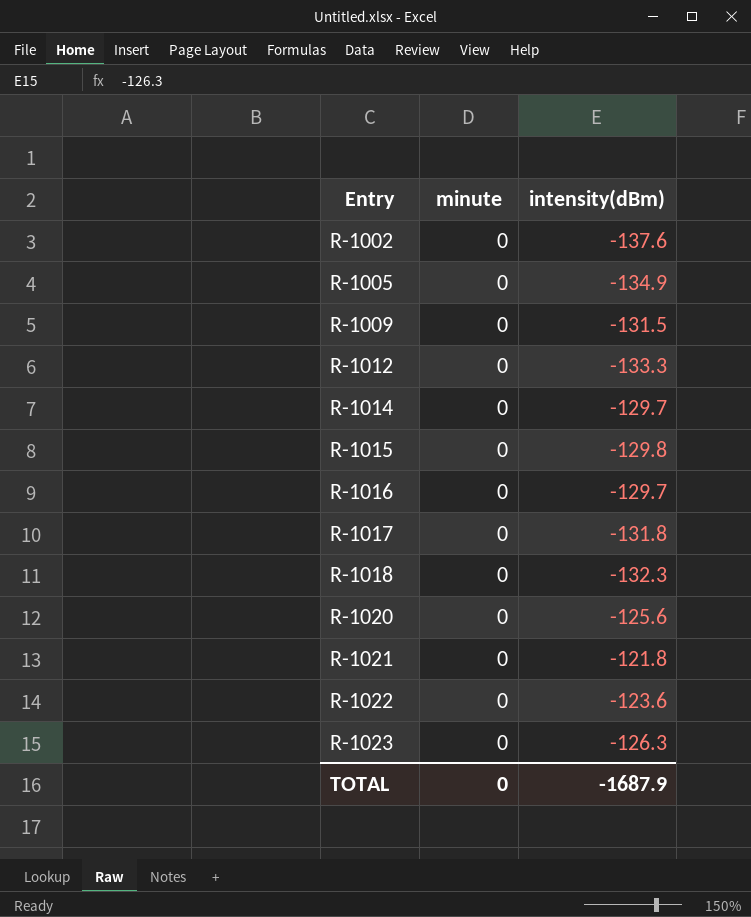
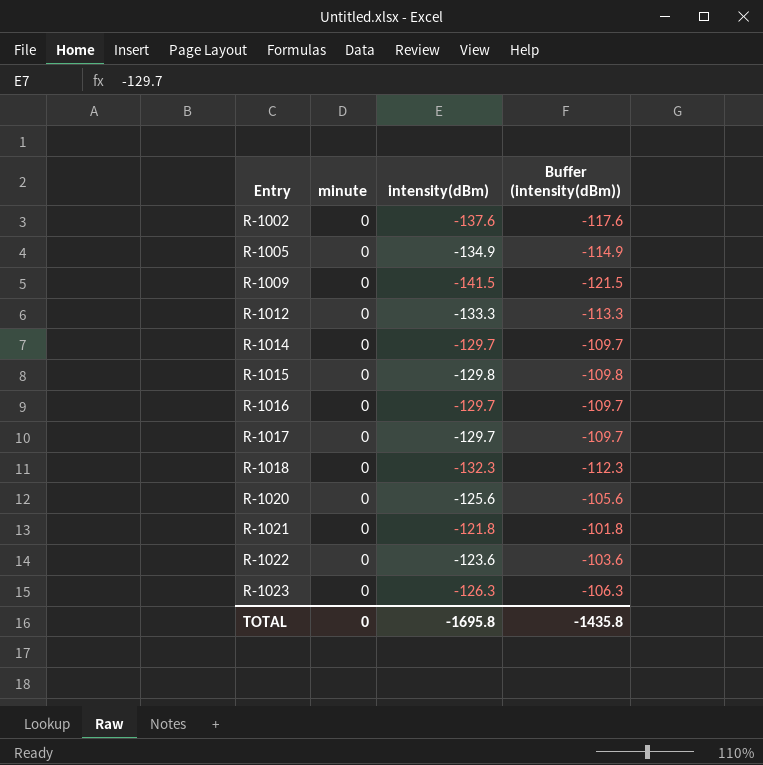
column Buffer (intensity(dBm)) | formula: none -> [intensity(dBm)] + 20
R-1009 | intensity(dBm): -131.5 -> -141.5
R-1017 | intensity(dBm): -131.8 -> -129.7
TOTAL | intensity(dBm): -1687.9 -> -1695.8

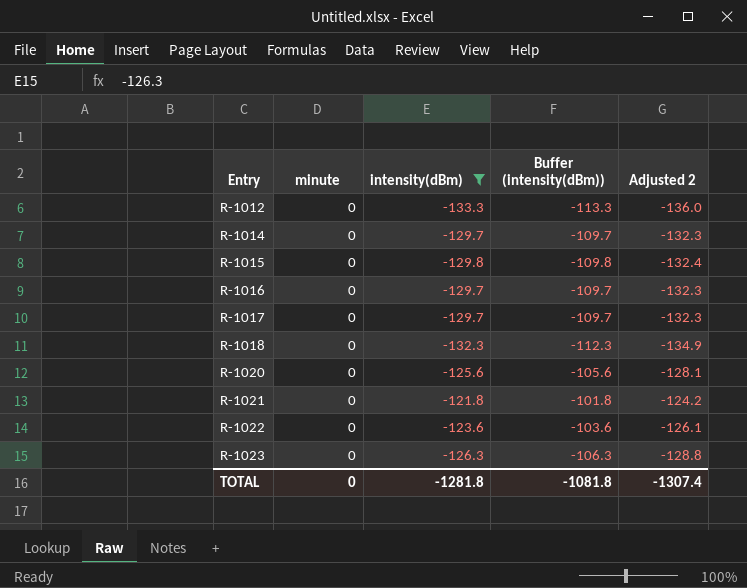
filter: none -> intensity(dBm) >= -133.3
column Adjusted 2 | formula: none -> [intensity(dBm)] * 1.02
TOTAL | intensity(dBm): -1695.8 -> -1281.8
TOTAL | Buffer (intensity(dBm)): -1435.8 -> -1081.8

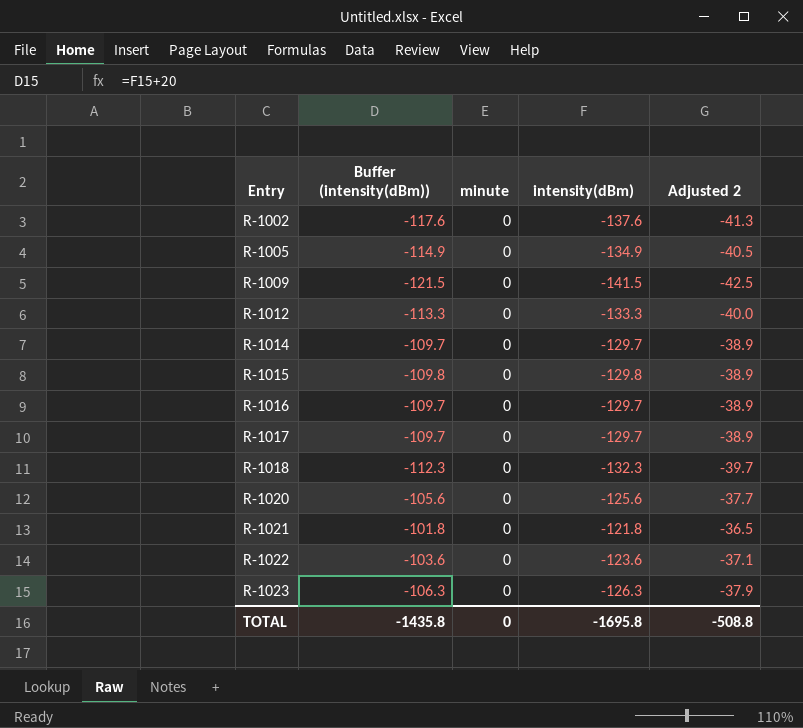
filter: intensity(dBm) >= -133.3 -> none
column Buffer (intensity(dBm)) | position: 4 -> 2
column Adjusted 2 | formula: [intensity(dBm)] * 1.02 -> [intensity(dBm)] * 0.3
TOTAL | Buffer (intensity(dBm)): -1081.8 -> -1435.8
TOTAL | intensity(dBm): -1281.8 -> -1695.8
TOTAL | Adjusted 2: -1307.4 -> -508.8

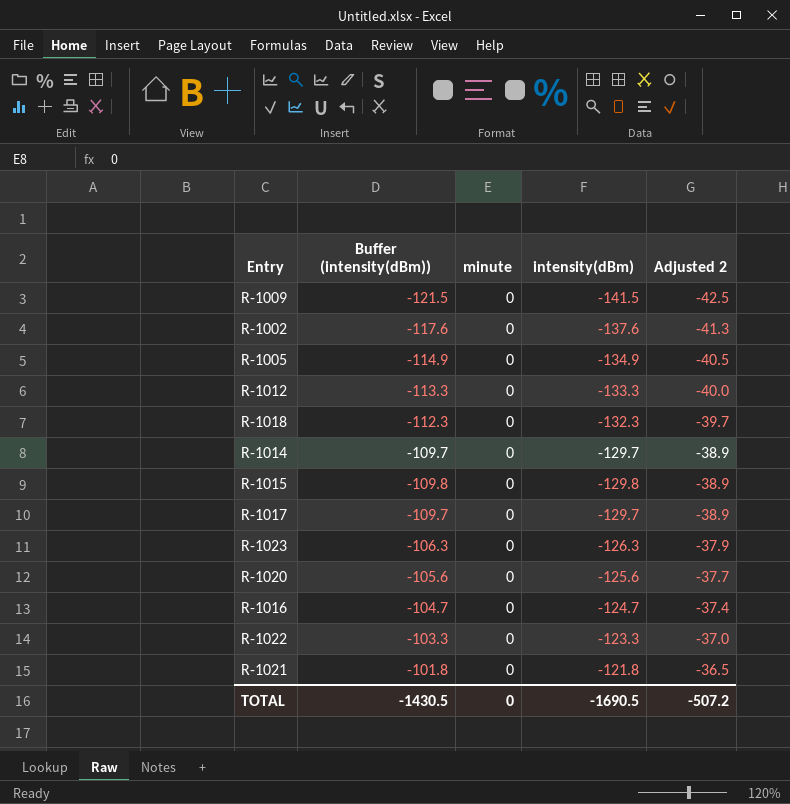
row order: Entry ascending -> Adjusted 2 ascending
R-1016 | Buffer (intensity(dBm)): -109.7 -> -104.7
R-1016 | intensity(dBm): -129.7 -> -124.7
R-1016 | Adjusted 2: -38.9 -> -37.4
R-1022 | Buffer (intensity(dBm)): -103.6 -> -103.3
R-1022 | intensity(dBm): -123.6 -> -123.3
R-1022 | Adjusted 2: -37.1 -> -37.0
TOTAL | Buffer (intensity(dBm)): -1435.8 -> -1430.5
TOTAL | intensity(dBm): -1695.8 -> -1690.5
TOTAL | Adjusted 2: -508.8 -> -507.2

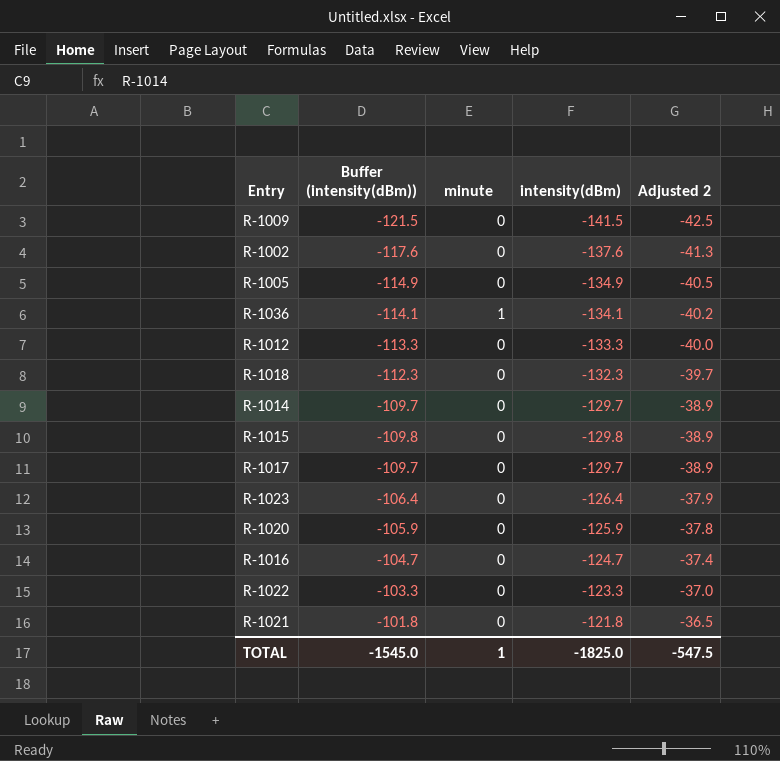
row R-1036: none -> -114.1 | 1 | -134.1 | -40.2
R-1023 | Buffer (intensity(dBm)): -106.3 -> -106.4
R-1023 | intensity(dBm): -126.3 -> -126.4
R-1020 | Buffer (intensity(dBm)): -105.6 -> -105.9
R-1020 | intensity(dBm): -125.6 -> -125.9
R-1020 | Adjusted 2: -37.7 -> -37.8
TOTAL | Buffer (intensity(dBm)): -1430.5 -> -1545.0
TOTAL | minute: 0 -> 1
TOTAL | intensity(dBm): -1690.5 -> -1825.0
TOTAL | Adjusted 2: -507.2 -> -547.5

